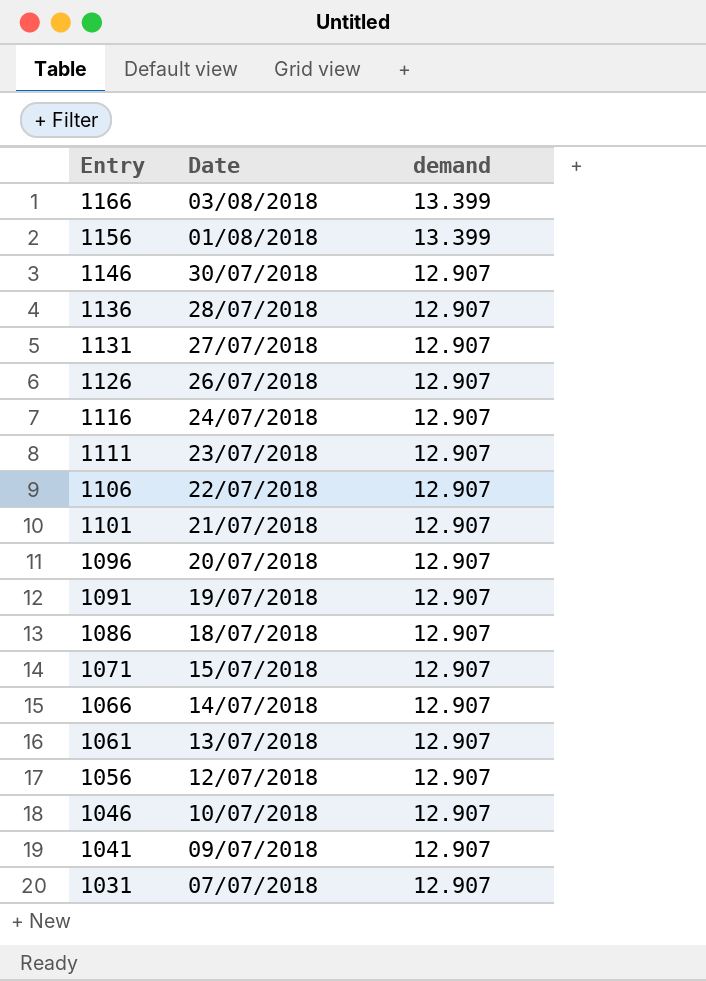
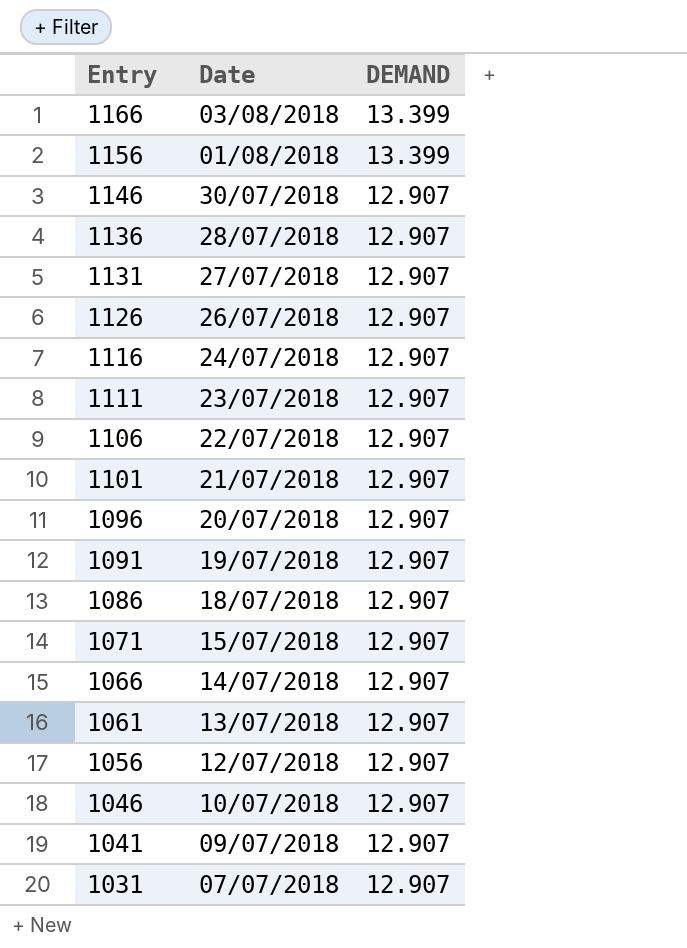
column name: demand -> DEMAND

